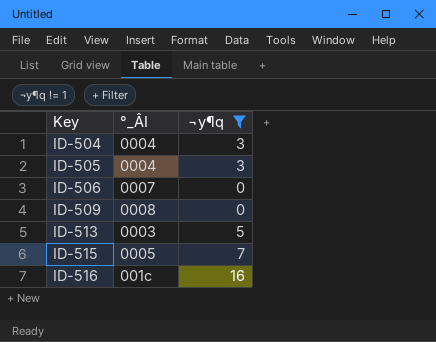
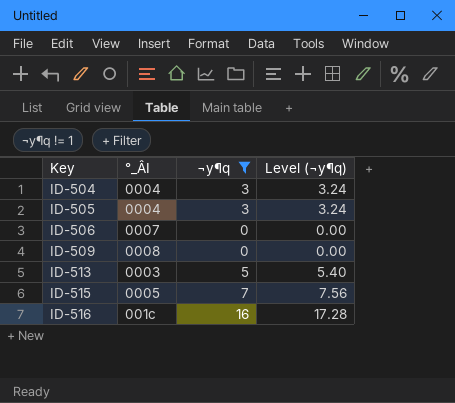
column Level (¬y¶q) | formula: none -> [¬y¶q] * 1.08

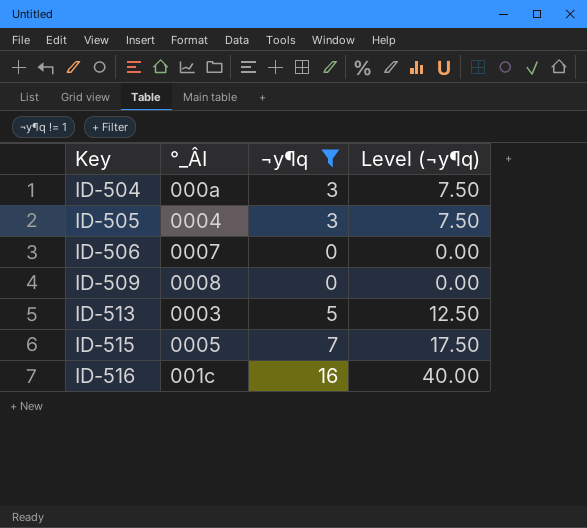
column Level (¬y¶q) | formula: [¬y¶q] * 1.08 -> [¬y¶q] * 2.5
ID-504 | °_ÂI: 0004 -> 000a

